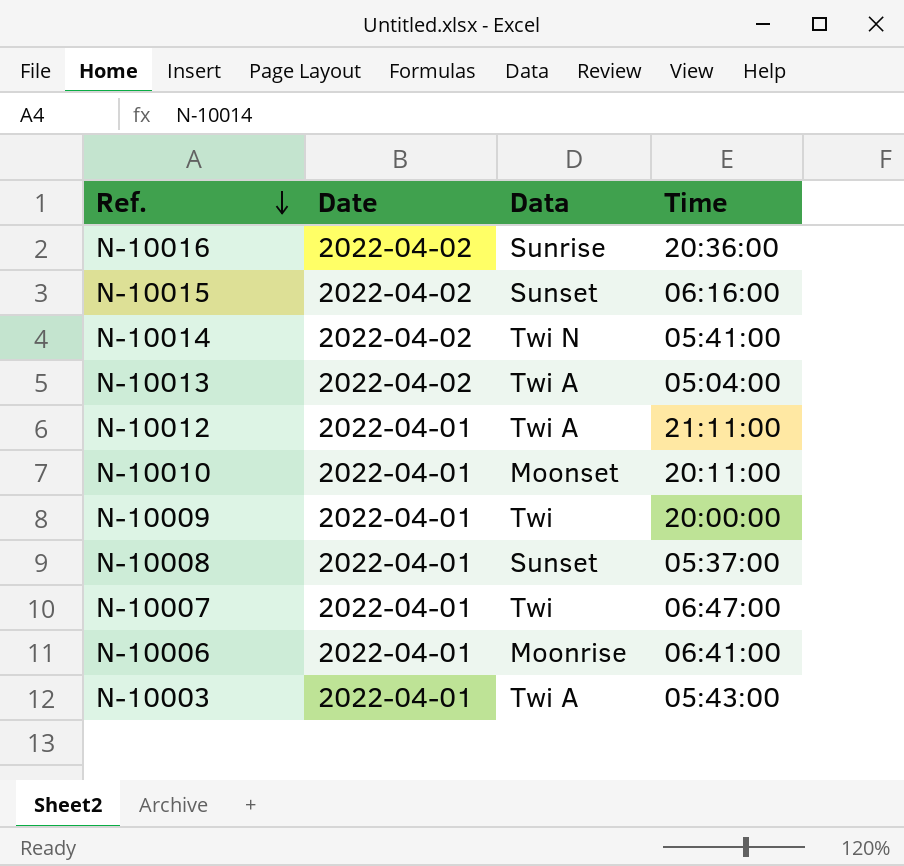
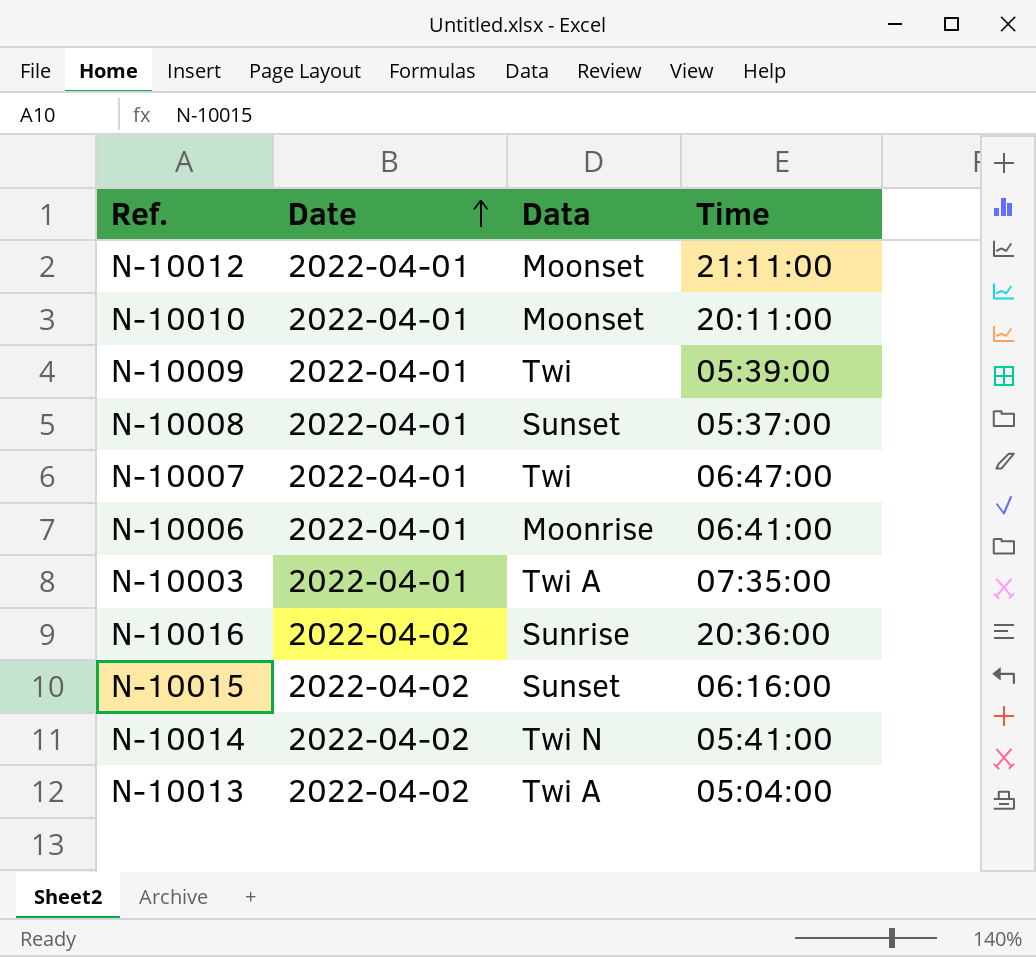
row order: Ref. descending -> Date ascending
N-10012 | Data: Twi A -> Moonset
N-10009 | Time: 20:00:00 -> 05:39:00
N-10003 | Time: 05:43:00 -> 07:35:00

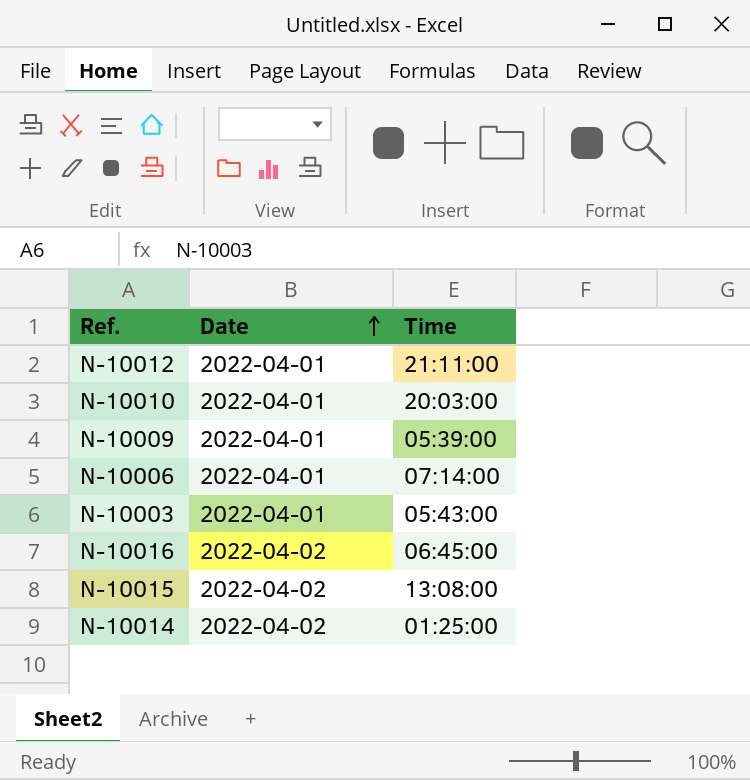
column Data | position: 3 -> none
row N-10008: 2022-04-01 | Sunset | 05:37:00 -> none
row N-10007: 2022-04-01 | Twi | 06:47:00 -> none
row N-10013: 2022-04-02 | Twi A | 05:04:00 -> none
N-10010 | Time: 20:11:00 -> 20:03:00
N-10006 | Time: 06:41:00 -> 07:14:00
N-10003 | Time: 07:35:00 -> 05:43:00
N-10016 | Time: 20:36:00 -> 06:45:00
N-10015 | Time: 06:16:00 -> 13:08:00
N-10014 | Time: 05:41:00 -> 01:25:00

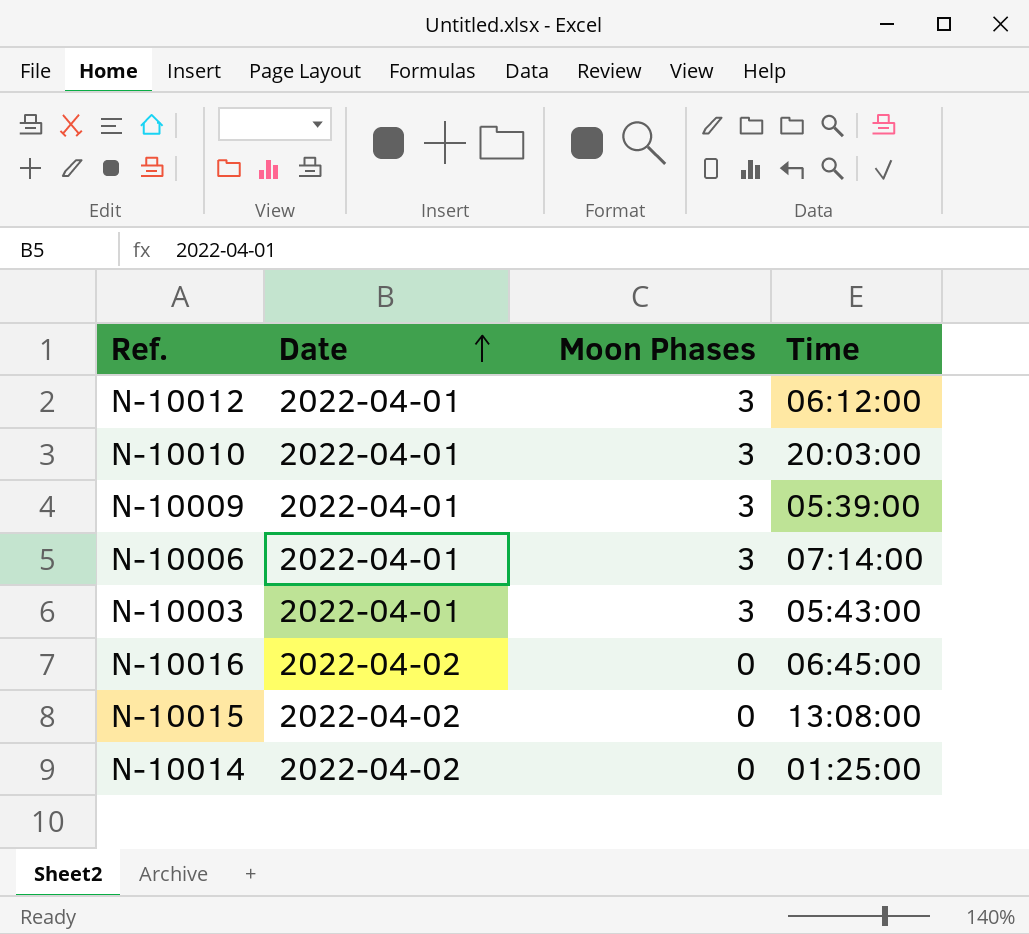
column Moon Phases | position: none -> 3
N-10012 | Time: 21:11:00 -> 06:12:00

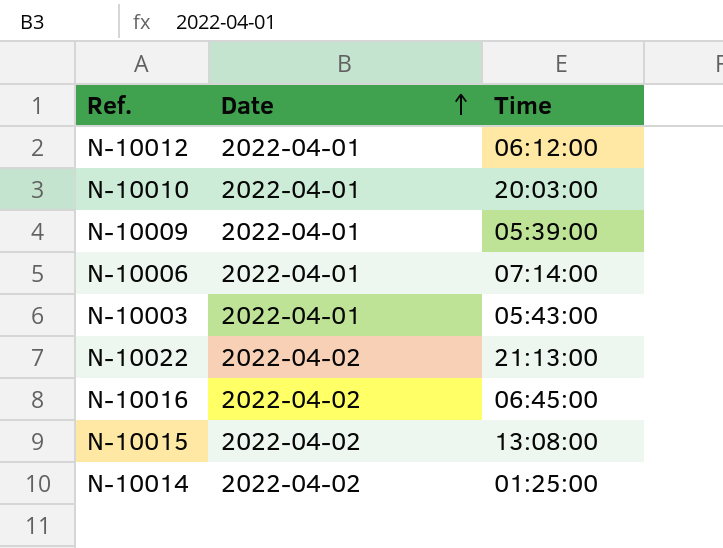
column Moon Phases | position: 3 -> none
row N-10022: none -> 2022-04-02 | 21:13:00

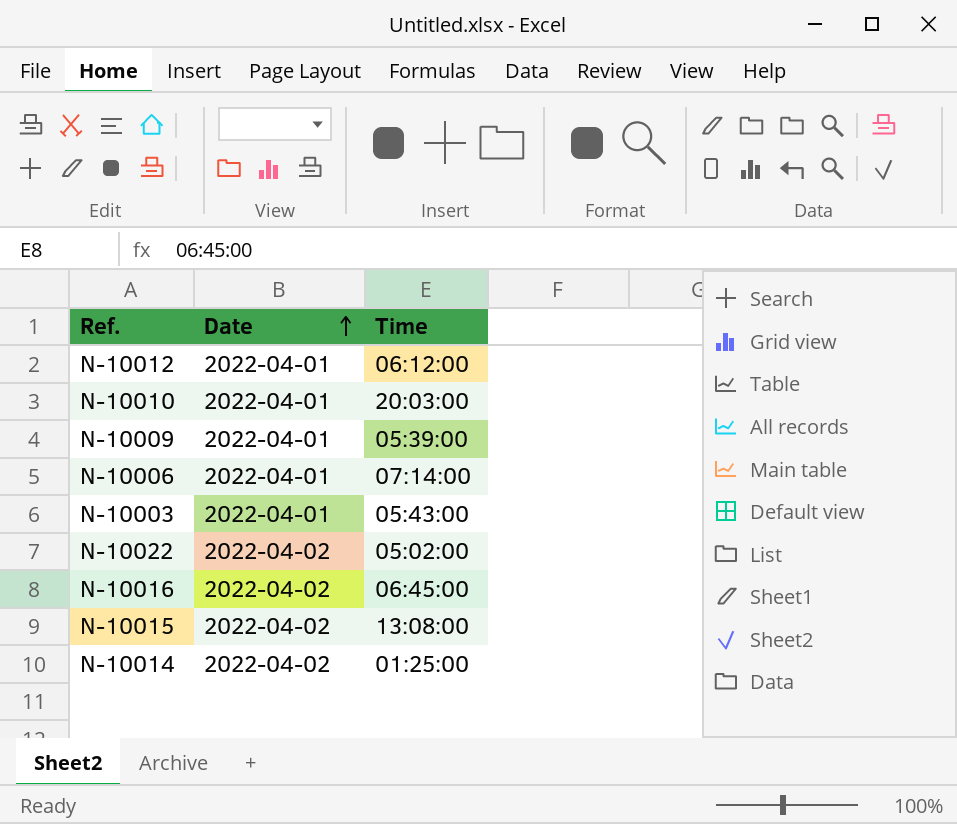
N-10022 | Time: 21:13:00 -> 05:02:00

